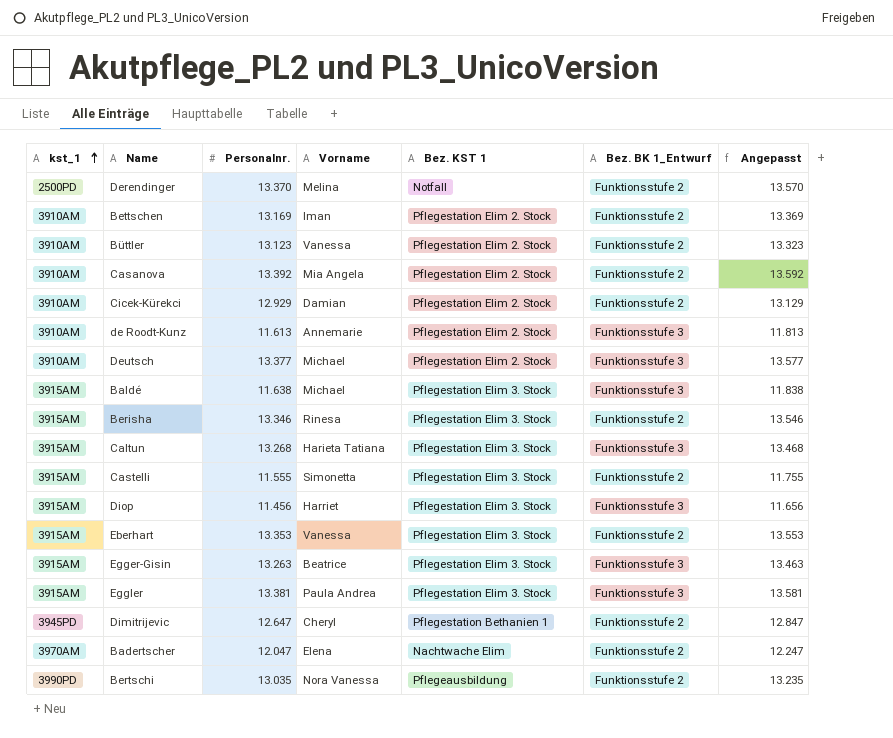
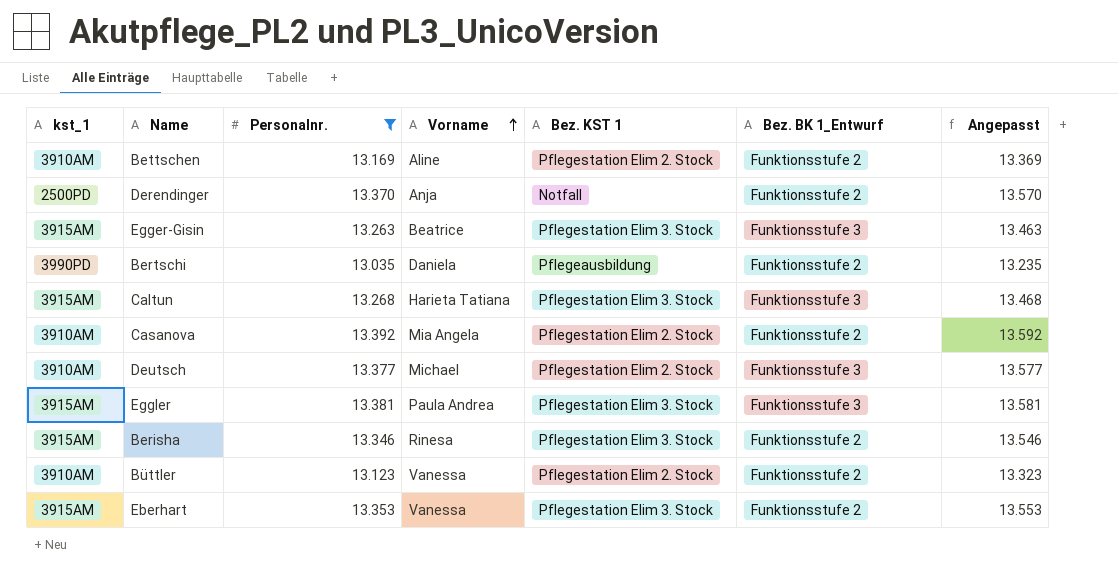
filter: none -> Personalnr. >= 13.035
row order: kst_1 ascending -> Vorname ascending
Bettschen | Vorname: Iman -> Aline
Derendinger | Vorname: Melina -> Anja
Bertschi | Vorname: Nora Vanessa -> Daniela

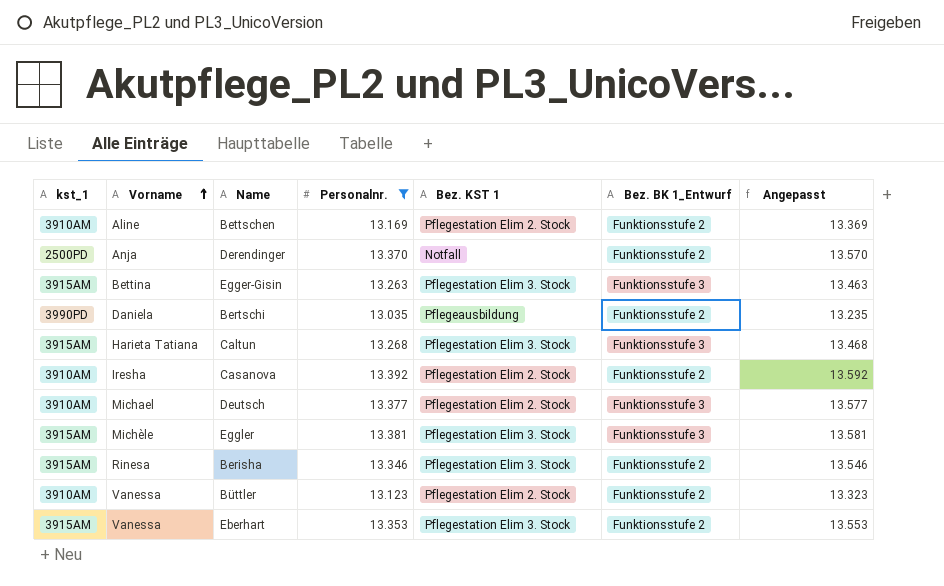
column Vorname | position: 4 -> 2
Egger-Gisin | Vorname: Beatrice -> Bettina
Casanova | Vorname: Mia Angela -> Iresha
Eggler | Vorname: Paula Andrea -> Michèle

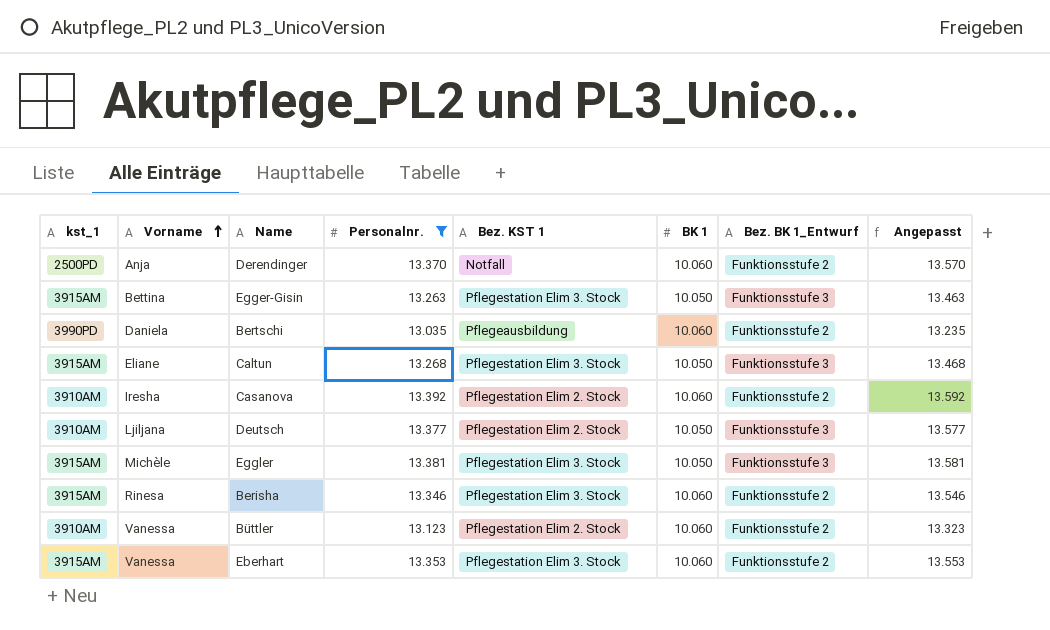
column BK 1 | position: none -> 6
row Bettschen: 3910AM | Aline | 13.169 | Pflegestation Elim 2. Stock | Funktionsstufe 2 | 13.369 -> none
Caltun | Vorname: Harieta Tatiana -> Eliane
Deutsch | Vorname: Michael -> Ljiljana

